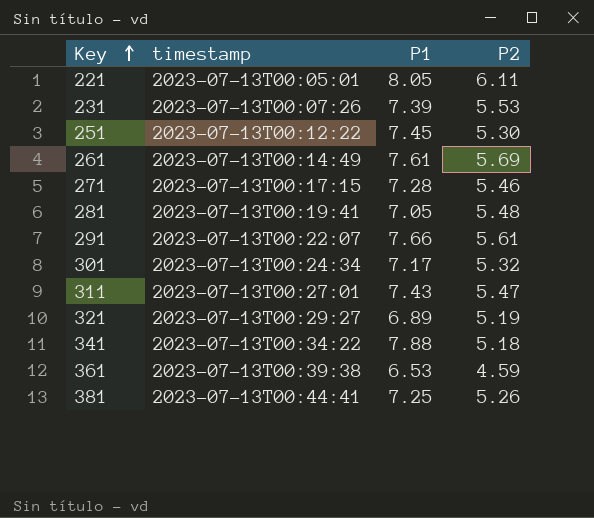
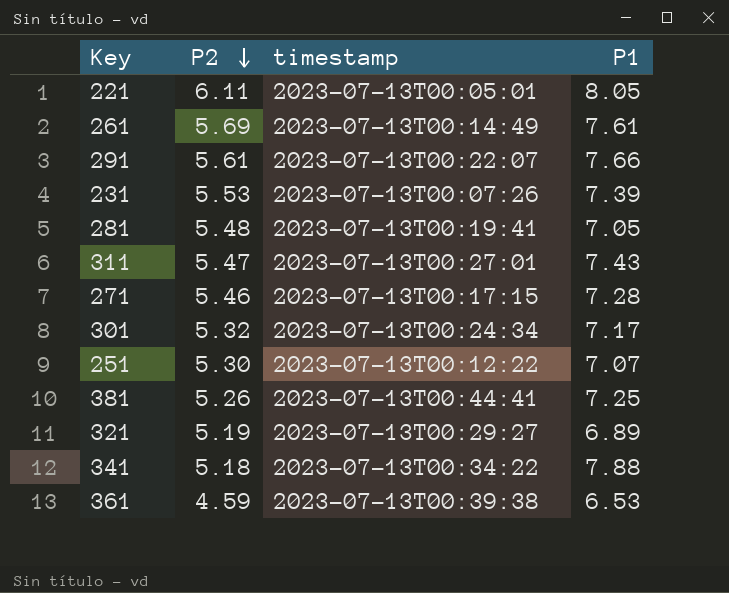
row order: Key ascending -> P2 descending
column P2 | position: 4 -> 2
251 | P1: 7.45 -> 7.07

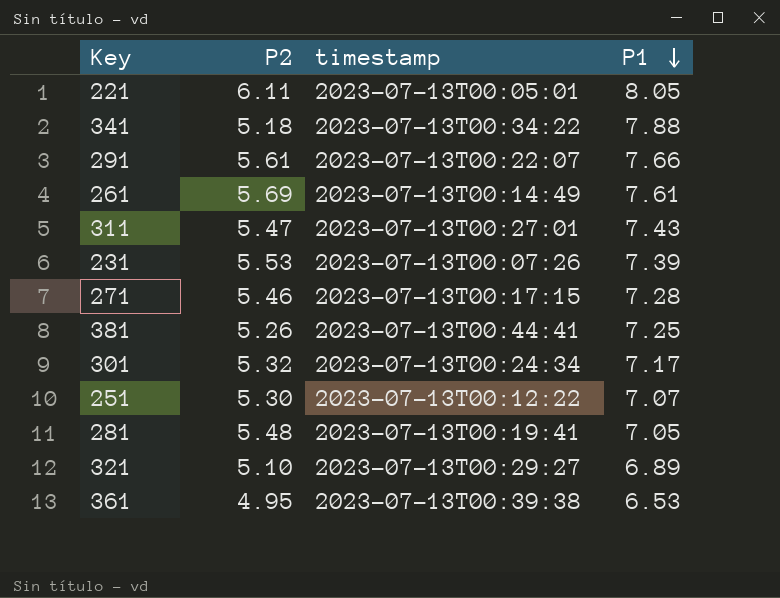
row order: P2 descending -> P1 descending
321 | P2: 5.19 -> 5.10
361 | P2: 4.59 -> 4.95

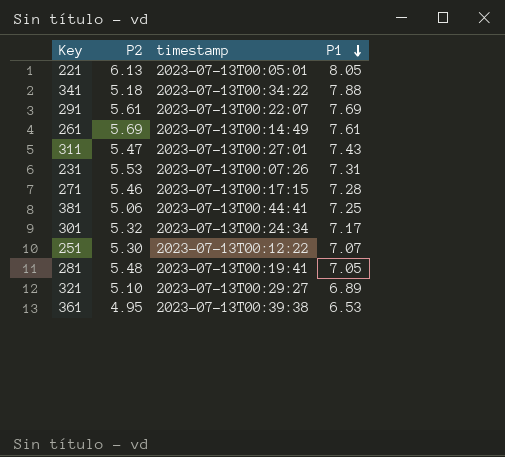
221 | P2: 6.11 -> 6.13
291 | P1: 7.66 -> 7.69
231 | P1: 7.39 -> 7.31
381 | P2: 5.26 -> 5.06

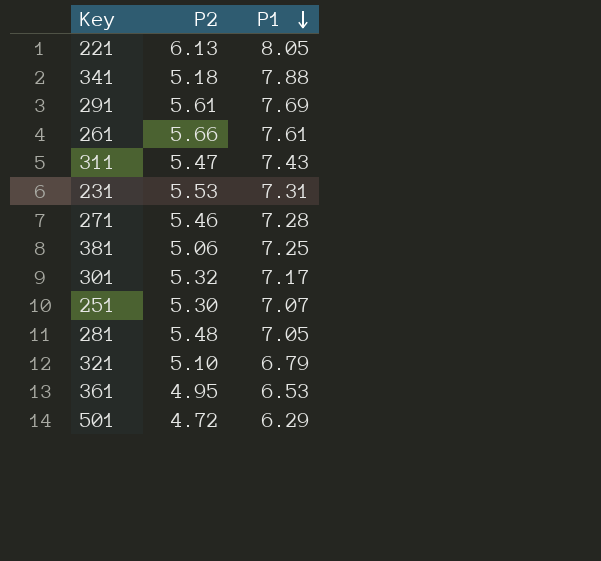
column timestamp | position: 3 -> none
261 | P2: 5.69 -> 5.66
321 | P1: 6.89 -> 6.79
row 501: none -> 4.72 | 6.29

